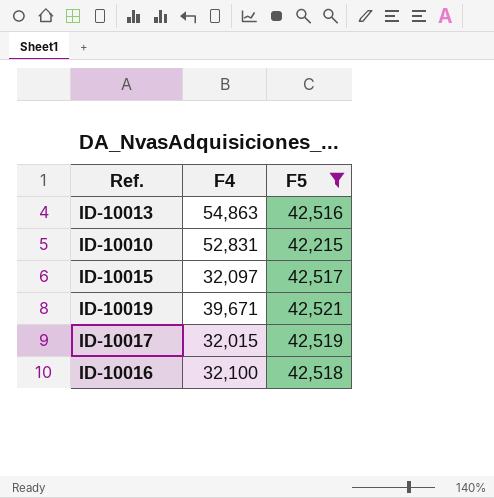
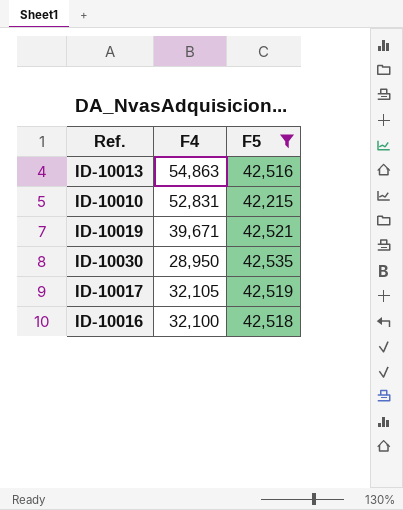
row ID-10015: 32,097 | 42,517 -> none
row ID-10030: none -> 28,950 | 42,535
ID-10017 | F4: 32,015 -> 32,105

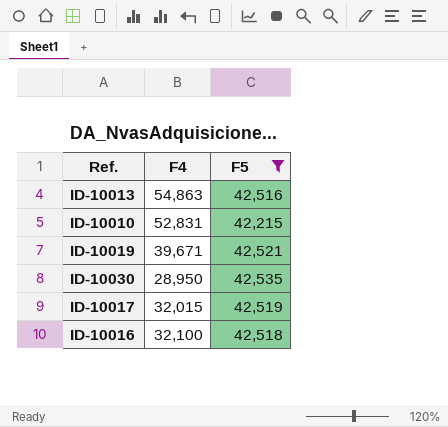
ID-10017 | F4: 32,105 -> 32,015

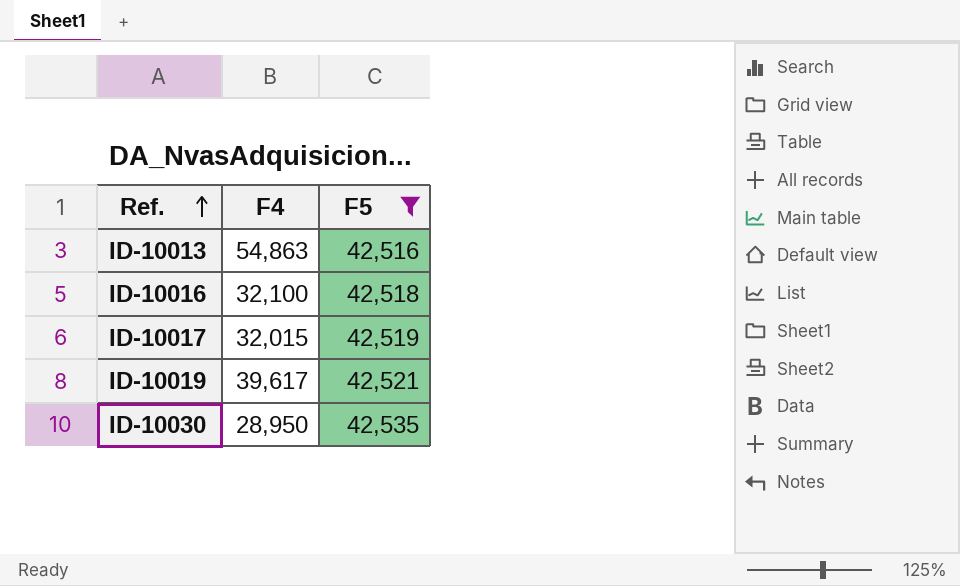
row order: none -> Ref. ascending
row ID-10010: 52,831 | 42,215 -> none
ID-10019 | F4: 39,671 -> 39,617

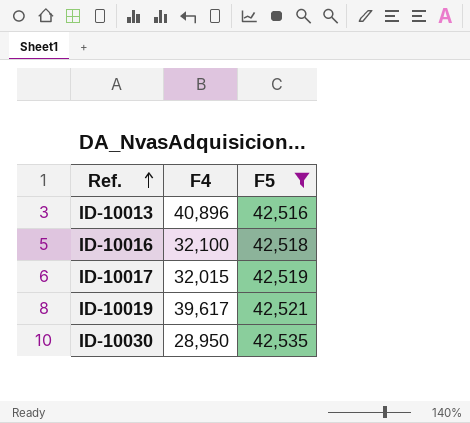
ID-10013 | F4: 54,863 -> 40,896

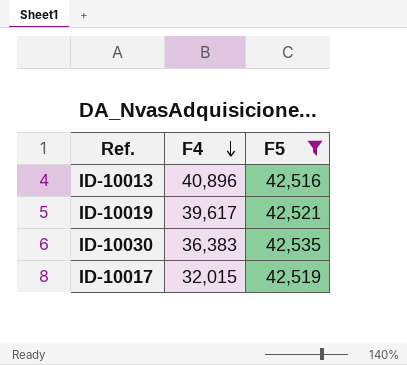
row order: Ref. ascending -> F4 descending
row ID-10016: 32,100 | 42,518 -> none
ID-10030 | F4: 28,950 -> 36,383

